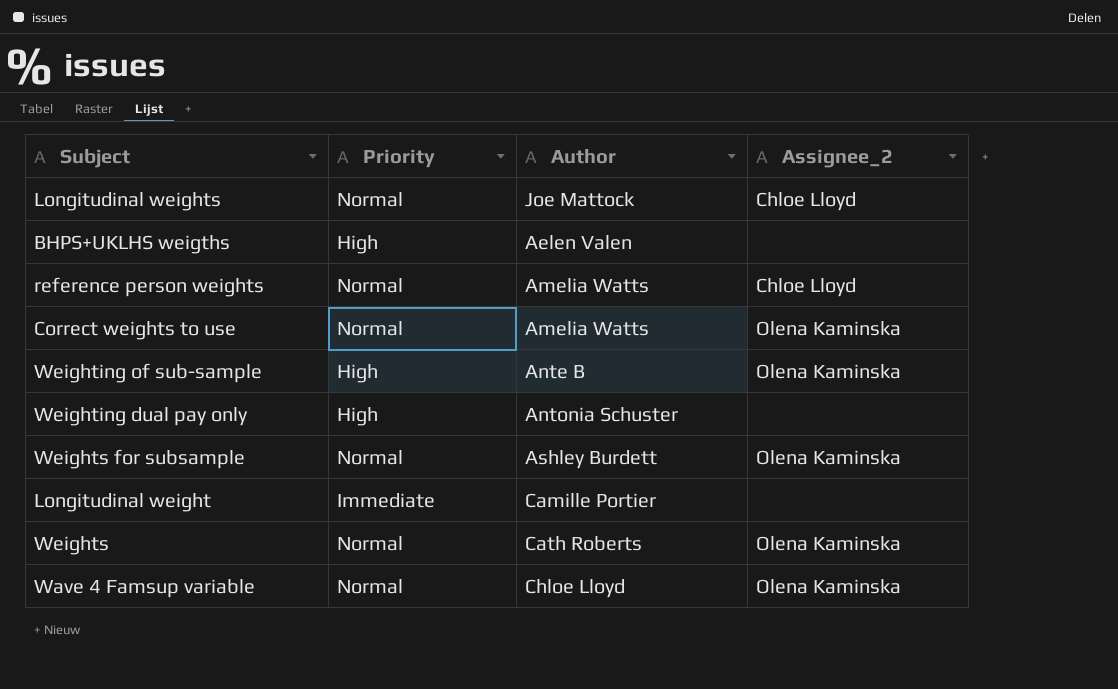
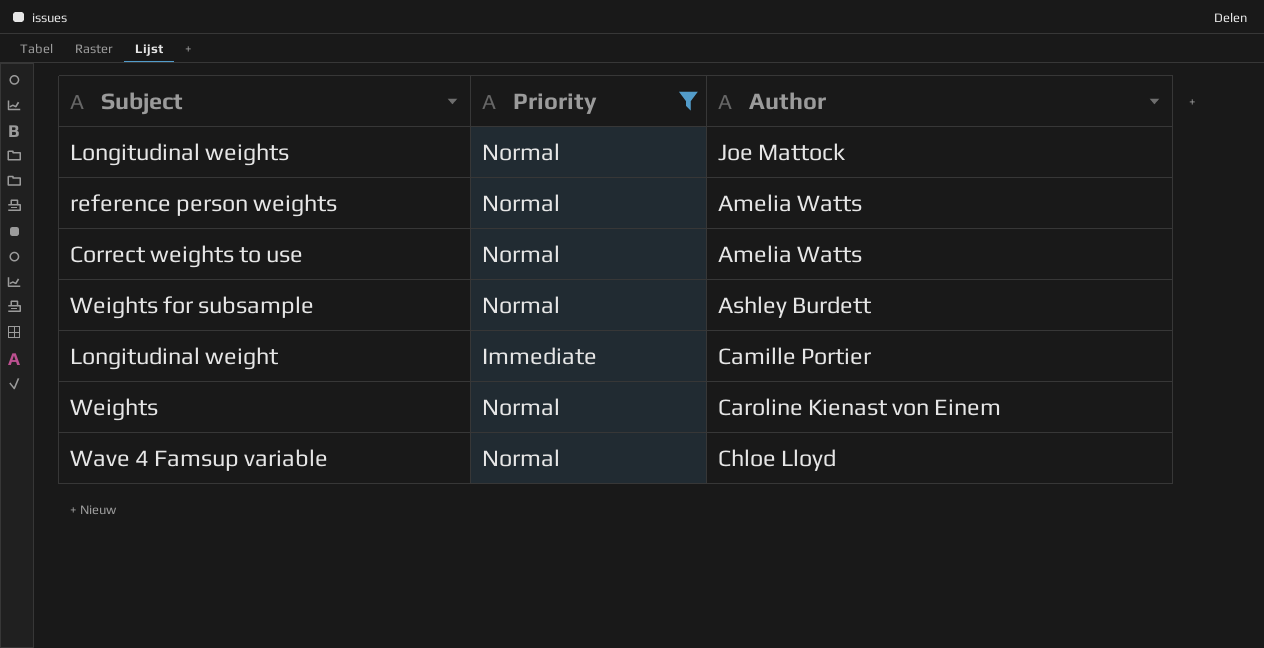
filter: none -> Priority != High
column Assignee_2 | position: 4 -> none
Weights | Author: Cath Roberts -> Caroline Kienast von Einem

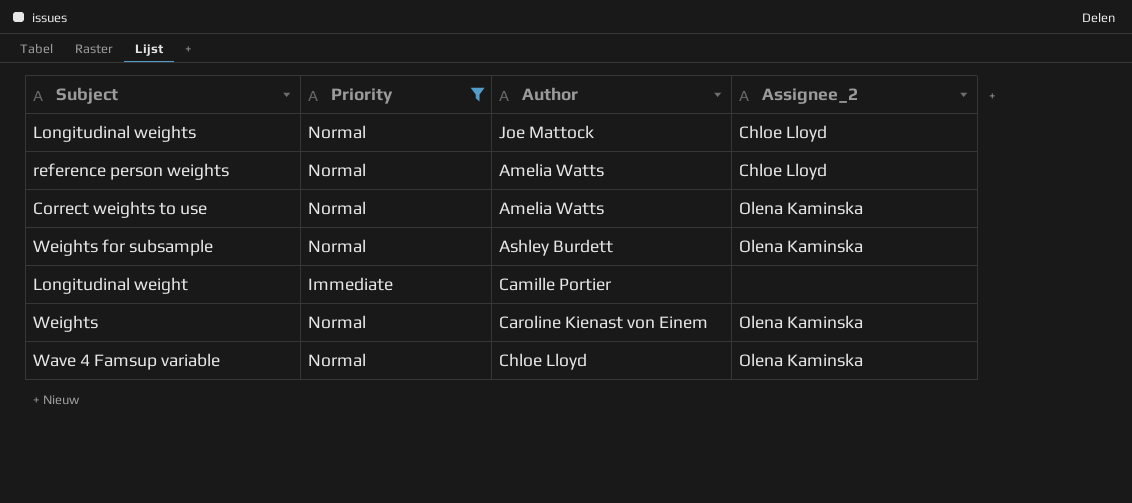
column Assignee_2 | position: none -> 4

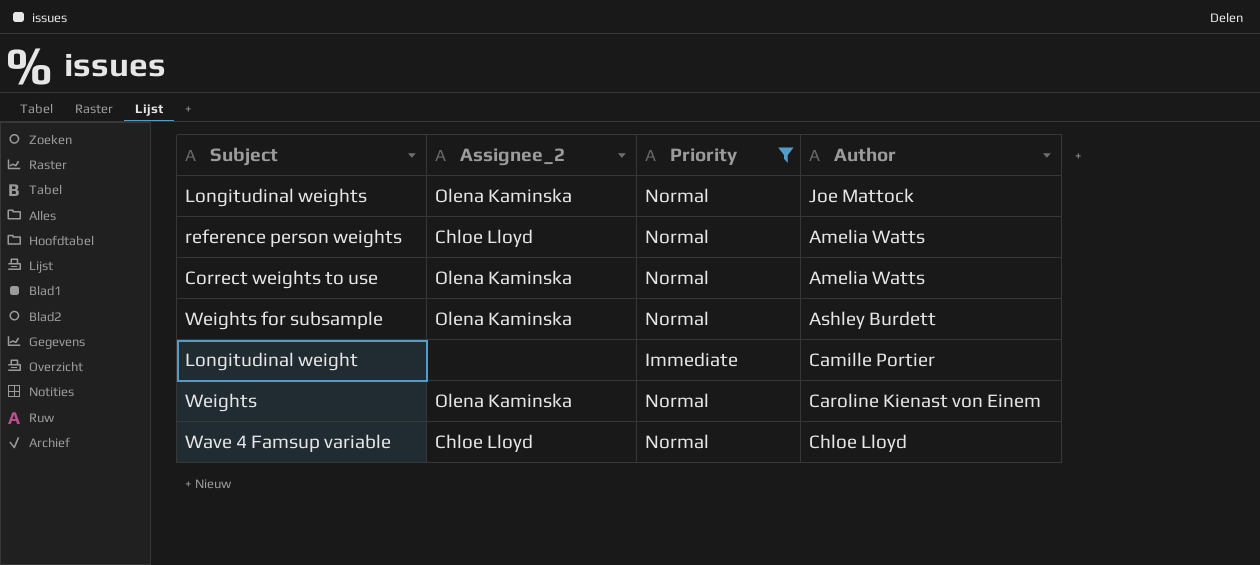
column Assignee_2 | position: 4 -> 2
Longitudinal weights | Assignee_2: Chloe Lloyd -> Olena Kaminska
Wave 4 Famsup variable | Assignee_2: Olena Kaminska -> Chloe Lloyd

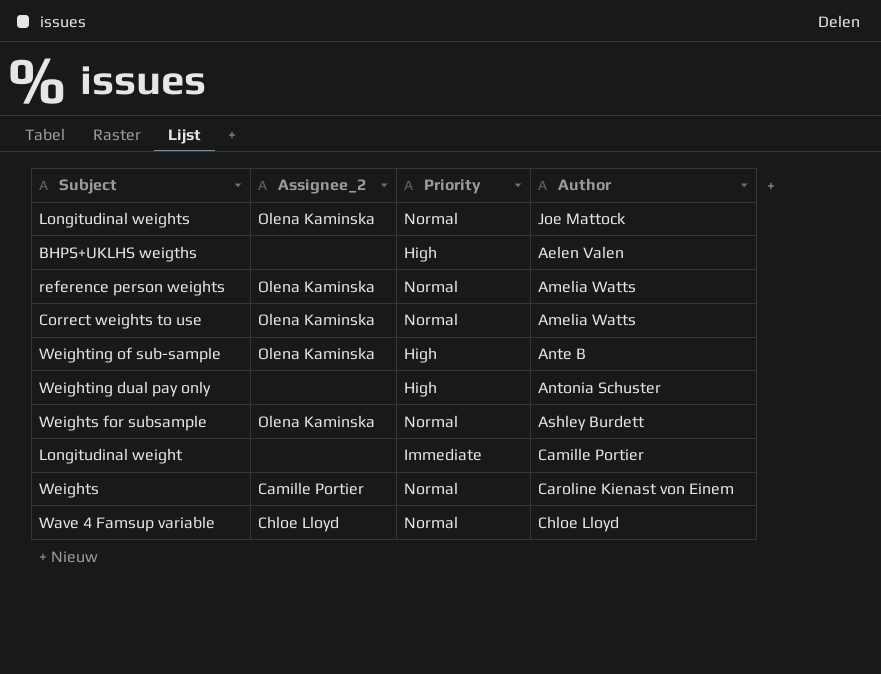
filter: Priority != High -> none
reference person weights | Assignee_2: Chloe Lloyd -> Olena Kaminska
Weights | Assignee_2: Olena Kaminska -> Camille Portier

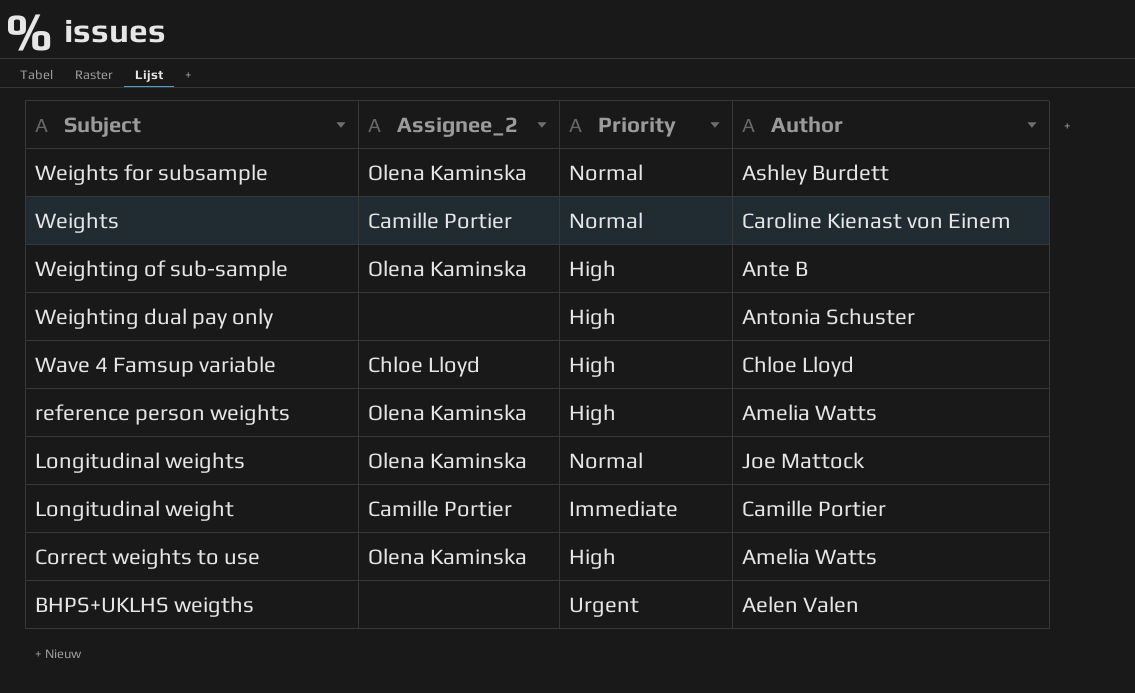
row order: none -> Subject descending
Wave 4 Famsup variable | Priority: Normal -> High
reference person weights | Priority: Normal -> High
Longitudinal weight | Assignee_2: none -> Camille Portier
Correct weights to use | Priority: Normal -> High
BHPS+UKLHS weigths | Priority: High -> Urgent

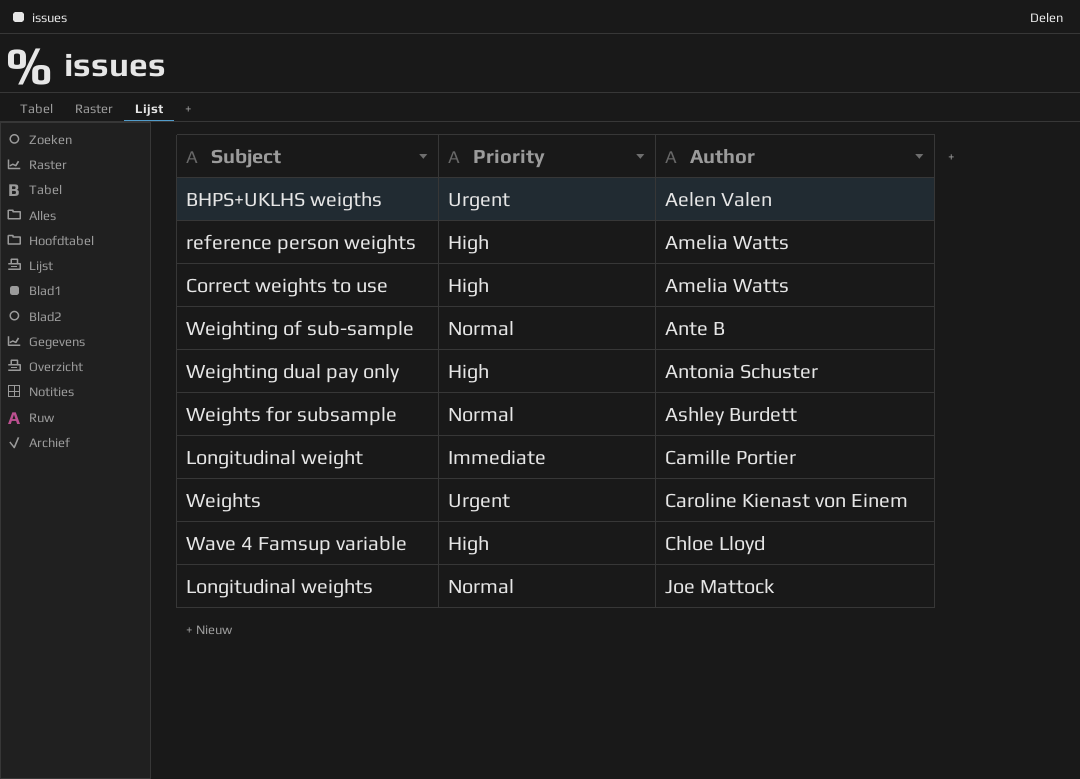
row order: Subject descending -> Author ascending
column Assignee_2 | position: 2 -> none
Weighting of sub-sample | Priority: High -> Normal
Weights | Priority: Normal -> Urgent

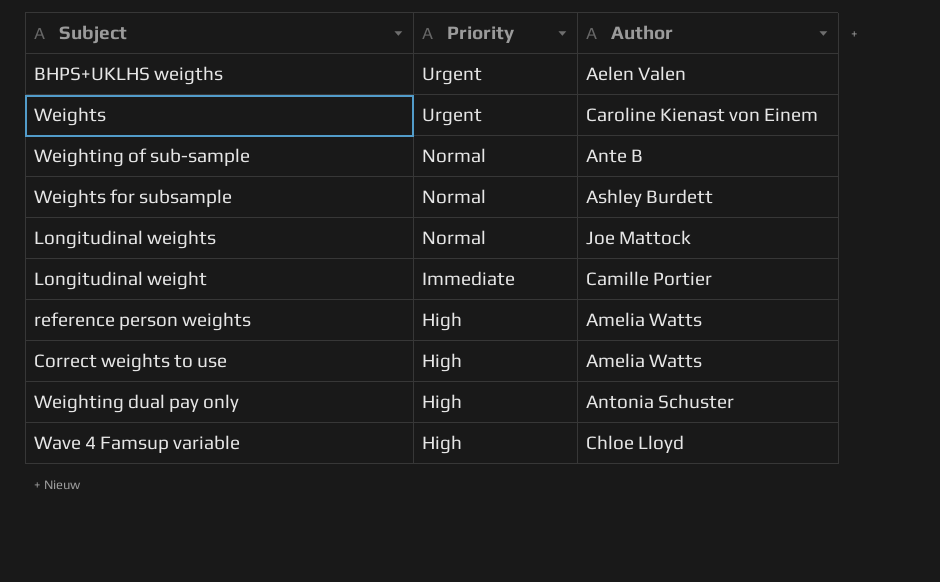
row order: Author ascending -> Priority descending

